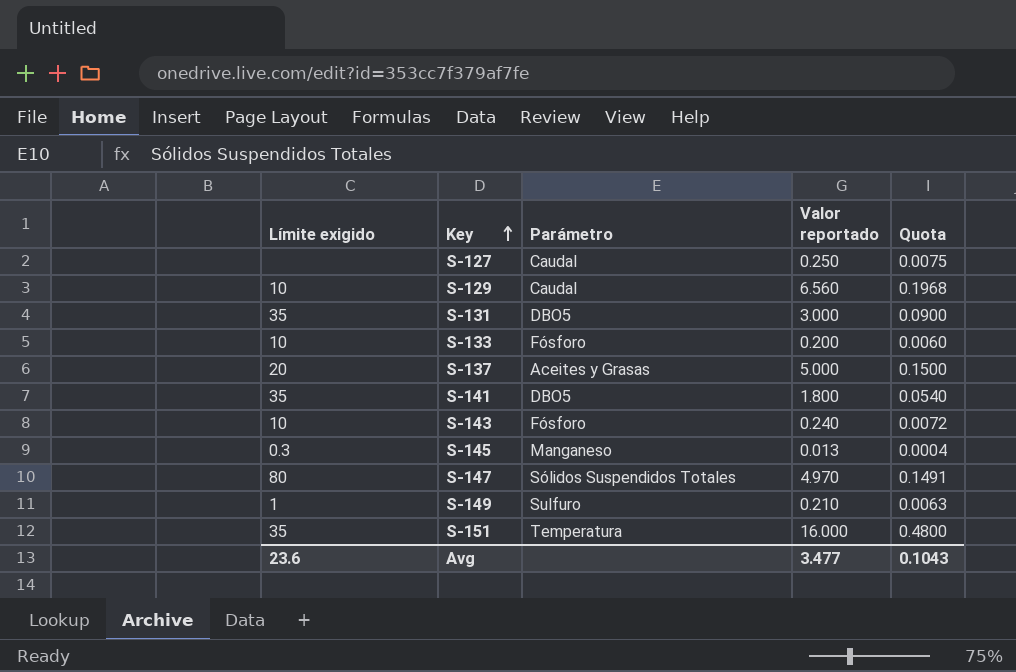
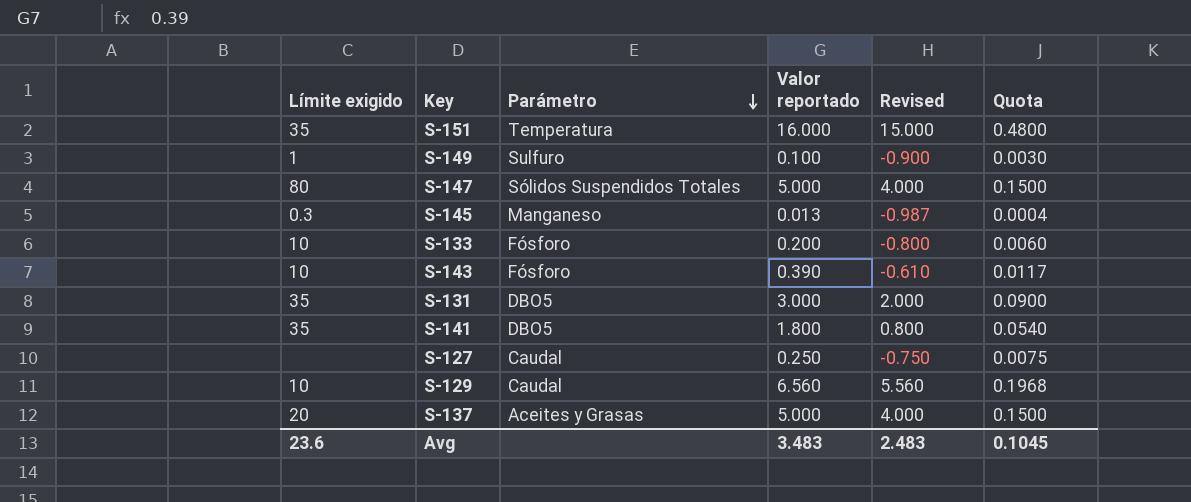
row order: Key ascending -> Parámetro descending
column Revised | formula: none -> [Valor reportado] - 1
S-149 | Valor reportado: 0.210 -> 0.100
S-149 | Quota: 0.0063 -> 0.0030
S-147 | Valor reportado: 4.970 -> 5.000
S-147 | Quota: 0.1491 -> 0.1500
S-143 | Valor reportado: 0.240 -> 0.390
S-143 | Quota: 0.0072 -> 0.0117
Avg | Valor reportado: 3.477 -> 3.483
Avg | Quota: 0.1043 -> 0.1045

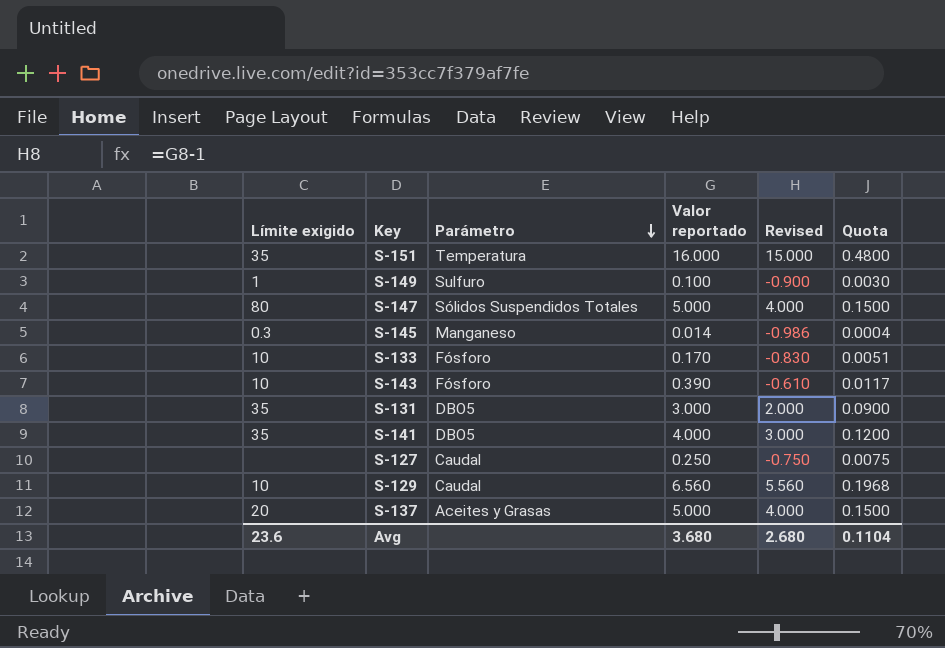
S-145 | Valor reportado: 0.013 -> 0.014
S-145 | Revised: -0.987 -> -0.986
S-133 | Valor reportado: 0.200 -> 0.170
S-133 | Revised: -0.800 -> -0.830
S-133 | Quota: 0.0060 -> 0.0051
S-141 | Valor reportado: 1.800 -> 4.000
S-141 | Revised: 0.800 -> 3.000
S-141 | Quota: 0.0540 -> 0.1200
Avg | Valor reportado: 3.483 -> 3.680
Avg | Revised: 2.483 -> 2.680
Avg | Quota: 0.1045 -> 0.1104

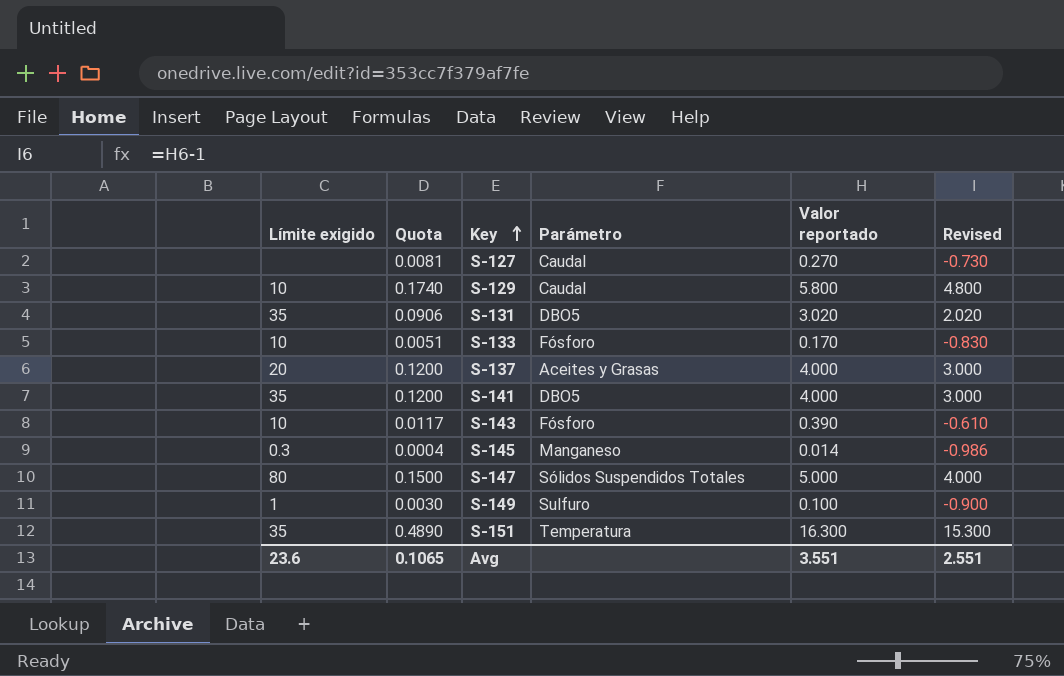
row order: Parámetro descending -> Key ascending
column Quota | position: 6 -> 2
S-127 | Quota: 0.0075 -> 0.0081
S-127 | Valor reportado: 0.250 -> 0.270
S-127 | Revised: -0.750 -> -0.730
S-129 | Quota: 0.1968 -> 0.1740
S-129 | Valor reportado: 6.560 -> 5.800
S-129 | Revised: 5.560 -> 4.800
S-131 | Quota: 0.0900 -> 0.0906
S-131 | Valor reportado: 3.000 -> 3.020
S-131 | Revised: 2.000 -> 2.020
S-137 | Quota: 0.1500 -> 0.1200
S-137 | Valor reportado: 5.000 -> 4.000
S-137 | Revised: 4.000 -> 3.000
S-151 | Quota: 0.4800 -> 0.4890
S-151 | Valor reportado: 16.000 -> 16.300
S-151 | Revised: 15.000 -> 15.300
Avg | Quota: 0.1104 -> 0.1065
Avg | Valor reportado: 3.680 -> 3.551
Avg | Revised: 2.680 -> 2.551

